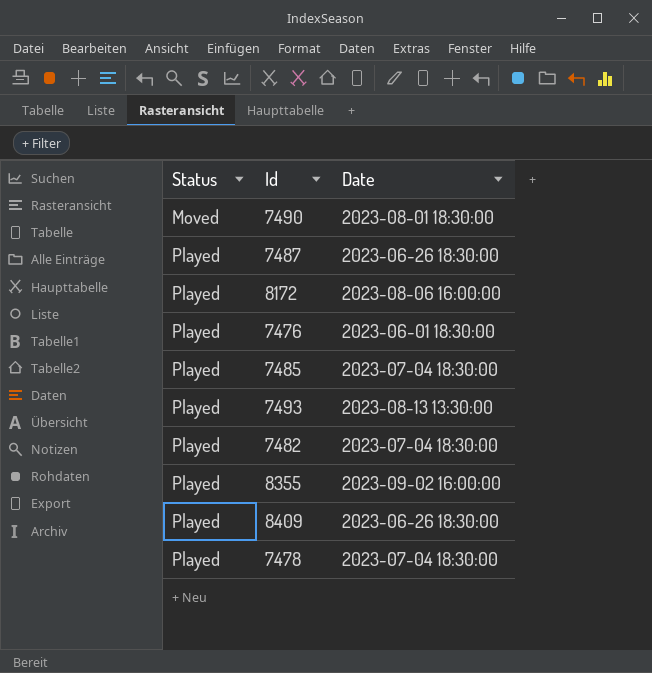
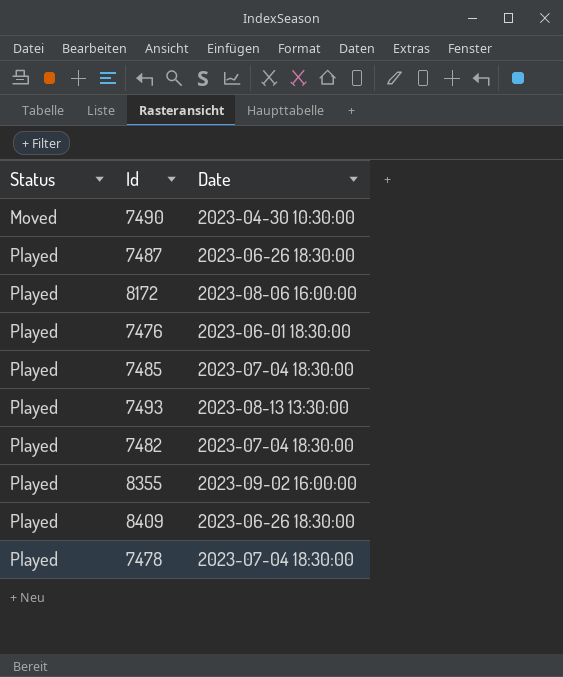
7490 | Date: 2023-08-01 18:30:00 -> 2023-04-30 10:30:00

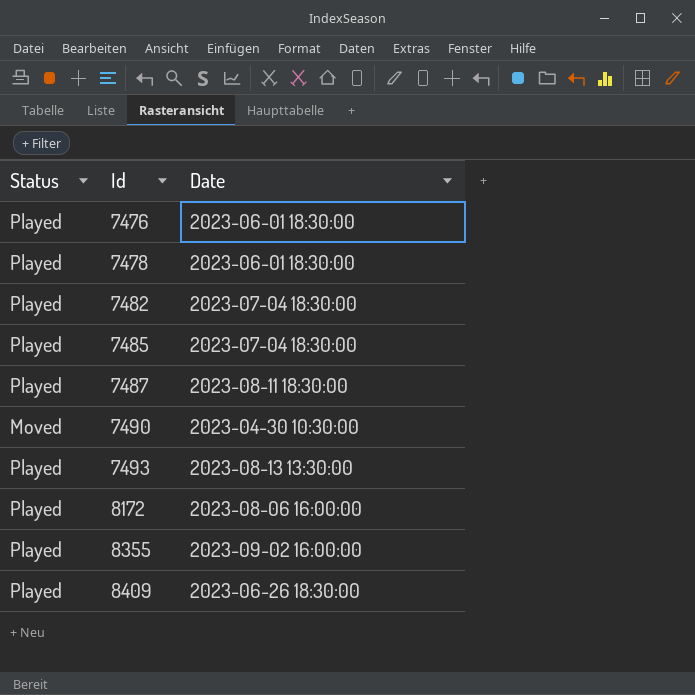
row order: Status ascending -> Id ascending
7478 | Date: 2023-07-04 18:30:00 -> 2023-06-01 18:30:00
7487 | Date: 2023-06-26 18:30:00 -> 2023-08-11 18:30:00

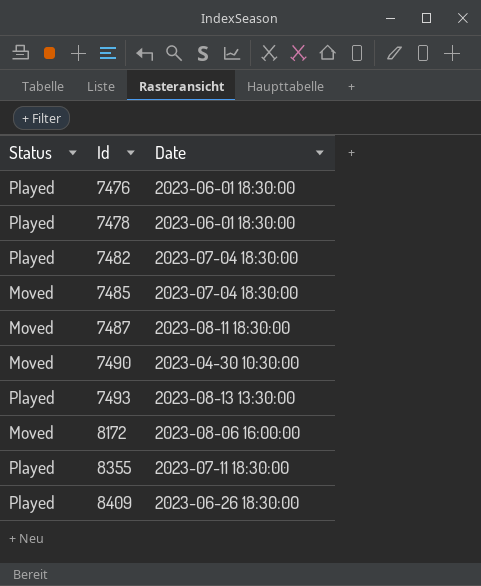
7485 | Status: Played -> Moved
7487 | Status: Played -> Moved
8172 | Status: Played -> Moved
8355 | Date: 2023-09-02 16:00:00 -> 2023-07-11 18:30:00

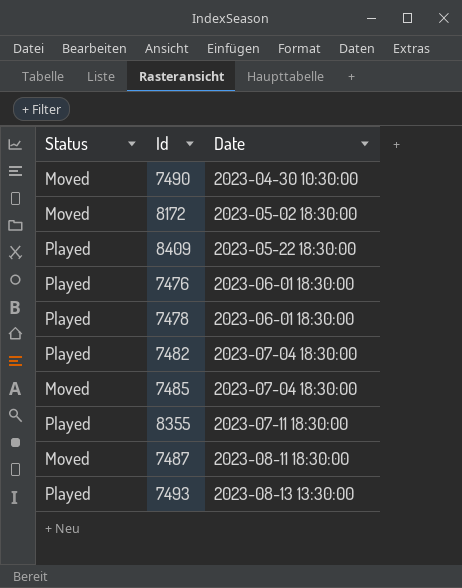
row order: Id ascending -> Date ascending
8172 | Date: 2023-08-06 16:00:00 -> 2023-05-02 18:30:00
8409 | Date: 2023-06-26 18:30:00 -> 2023-05-22 18:30:00

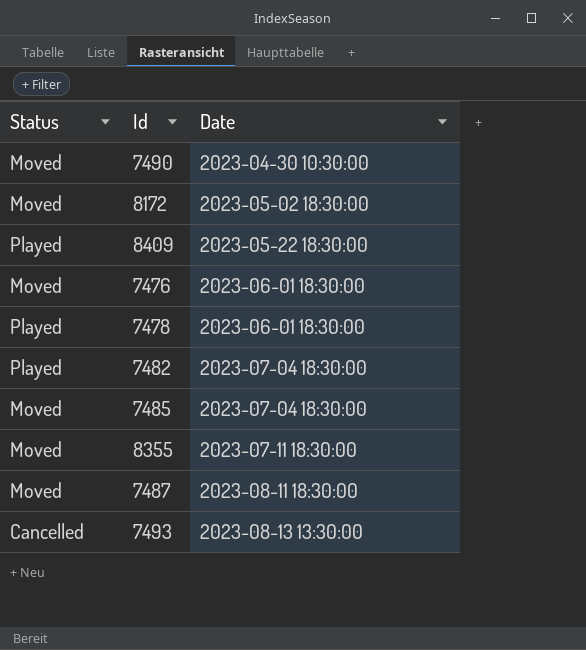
7476 | Status: Played -> Moved
8355 | Status: Played -> Moved
7493 | Status: Played -> Cancelled

